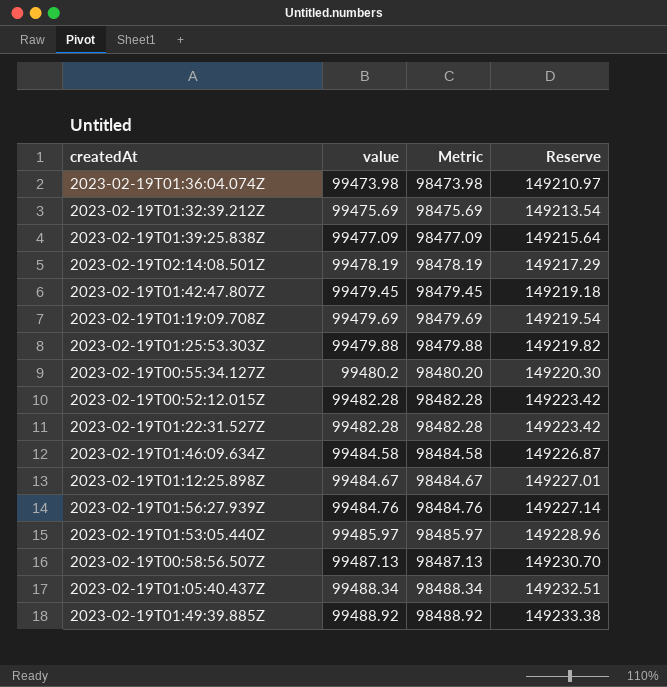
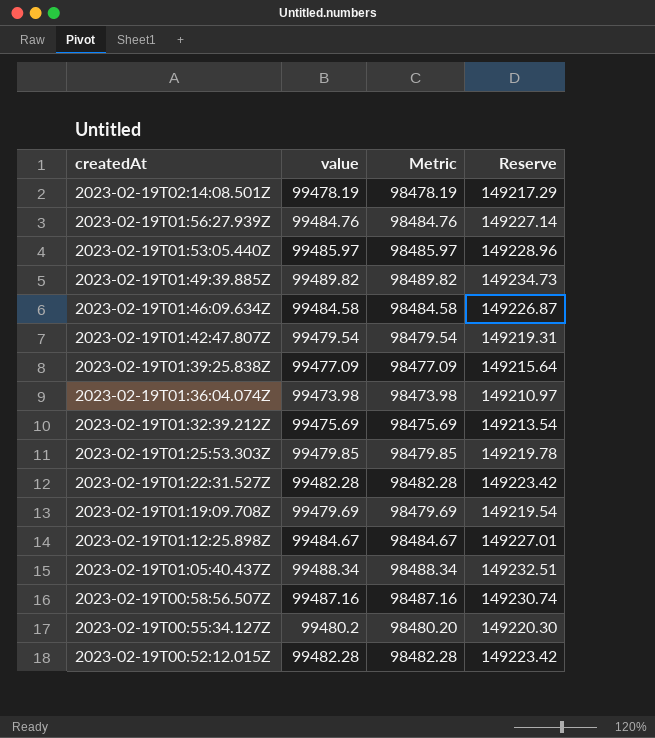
row order: value ascending -> createdAt descending
2023-02-19T01:49:39.885Z | value: 99488.92 -> 99489.82
2023-02-19T01:49:39.885Z | Metric: 98488.92 -> 98489.82
2023-02-19T01:49:39.885Z | Reserve: 149233.38 -> 149234.73
2023-02-19T01:42:47.807Z | value: 99479.45 -> 99479.54
2023-02-19T01:42:47.807Z | Metric: 98479.45 -> 98479.54
2023-02-19T01:42:47.807Z | Reserve: 149219.18 -> 149219.31
2023-02-19T01:25:53.303Z | value: 99479.88 -> 99479.85
2023-02-19T01:25:53.303Z | Metric: 98479.88 -> 98479.85
2023-02-19T01:25:53.303Z | Reserve: 149219.82 -> 149219.78
2023-02-19T00:58:56.507Z | value: 99487.13 -> 99487.16
2023-02-19T00:58:56.507Z | Metric: 98487.13 -> 98487.16
2023-02-19T00:58:56.507Z | Reserve: 149230.70 -> 149230.74

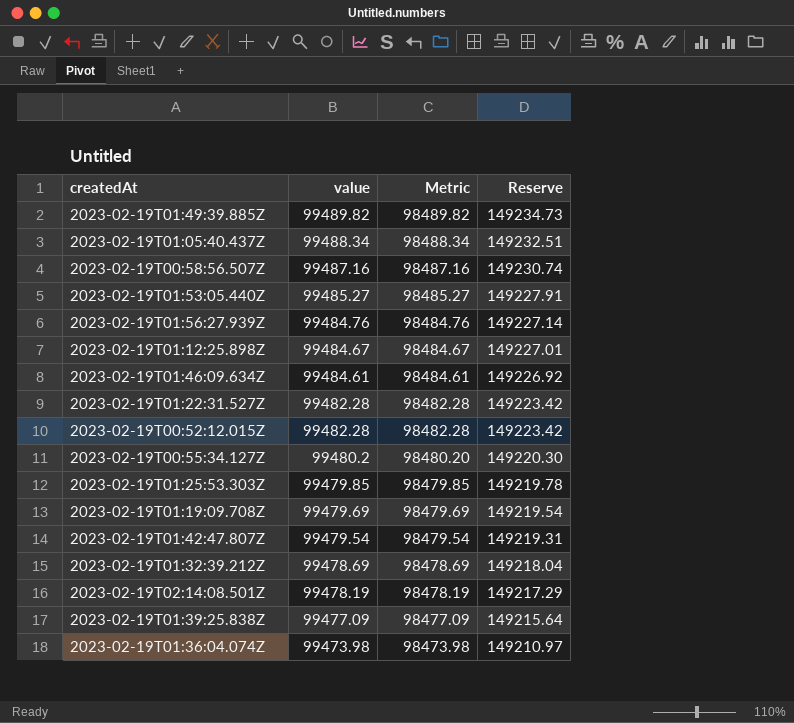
row order: createdAt descending -> value descending
2023-02-19T01:53:05.440Z | value: 99485.97 -> 99485.27
2023-02-19T01:53:05.440Z | Metric: 98485.97 -> 98485.27
2023-02-19T01:53:05.440Z | Reserve: 149228.96 -> 149227.91
2023-02-19T01:46:09.634Z | value: 99484.58 -> 99484.61
2023-02-19T01:46:09.634Z | Metric: 98484.58 -> 98484.61
2023-02-19T01:46:09.634Z | Reserve: 149226.87 -> 149226.92
2023-02-19T01:32:39.212Z | value: 99475.69 -> 99478.69
2023-02-19T01:32:39.212Z | Metric: 98475.69 -> 98478.69
2023-02-19T01:32:39.212Z | Reserve: 149213.54 -> 149218.04

